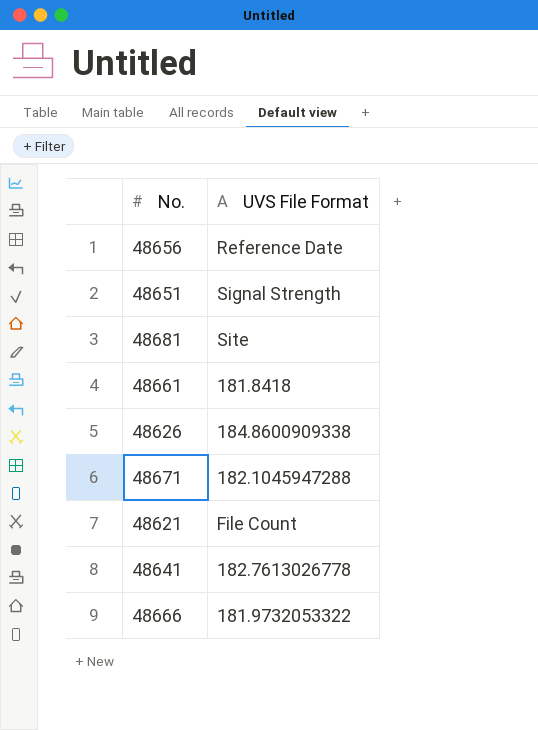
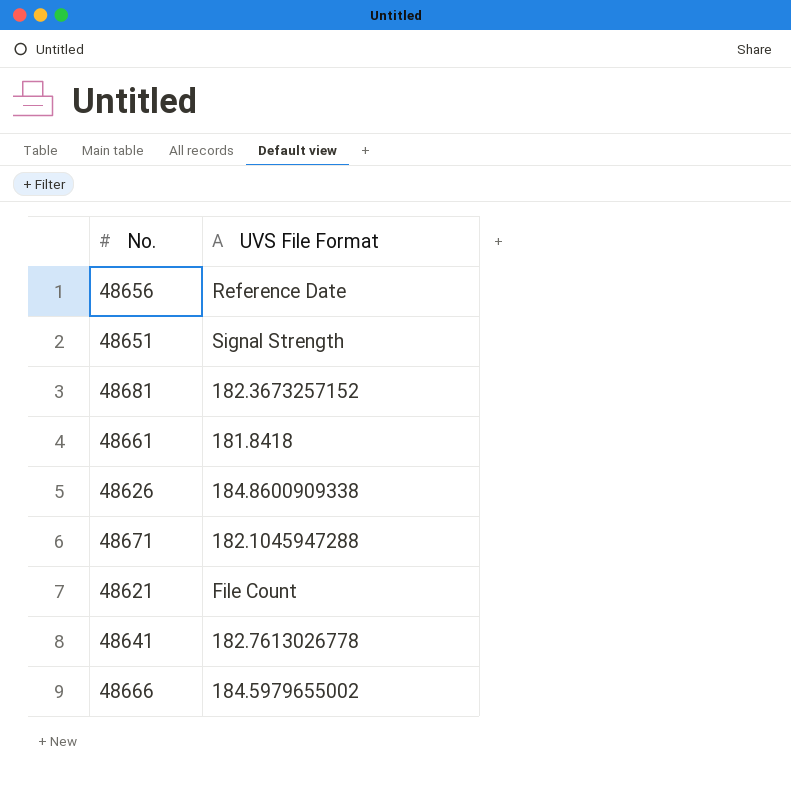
48681 | UVS File Format: Site -> 182.3673257152
48666 | UVS File Format: 181.9732053322 -> 184.5979655002

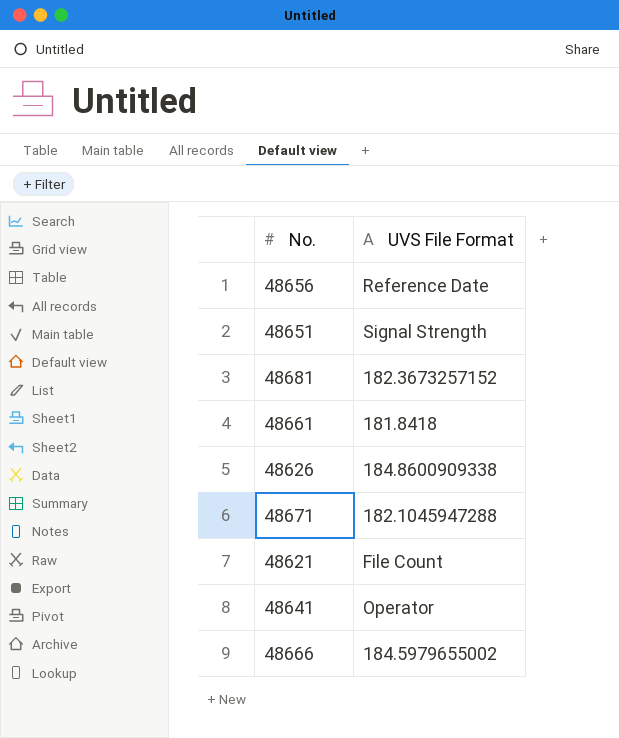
48641 | UVS File Format: 182.7613026778 -> Operator

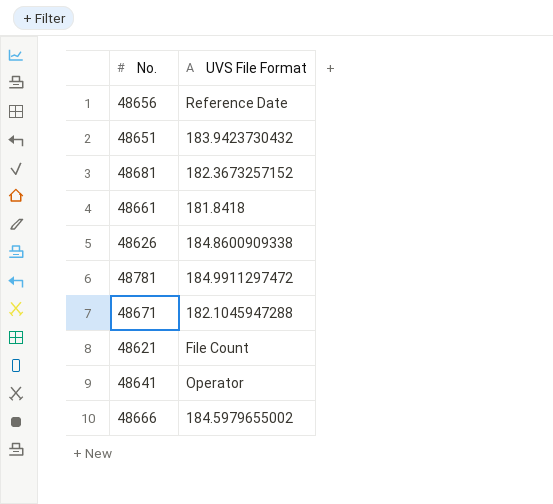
48651 | UVS File Format: Signal Strength -> 183.9423730432
row 48781: none -> 184.9911297472

